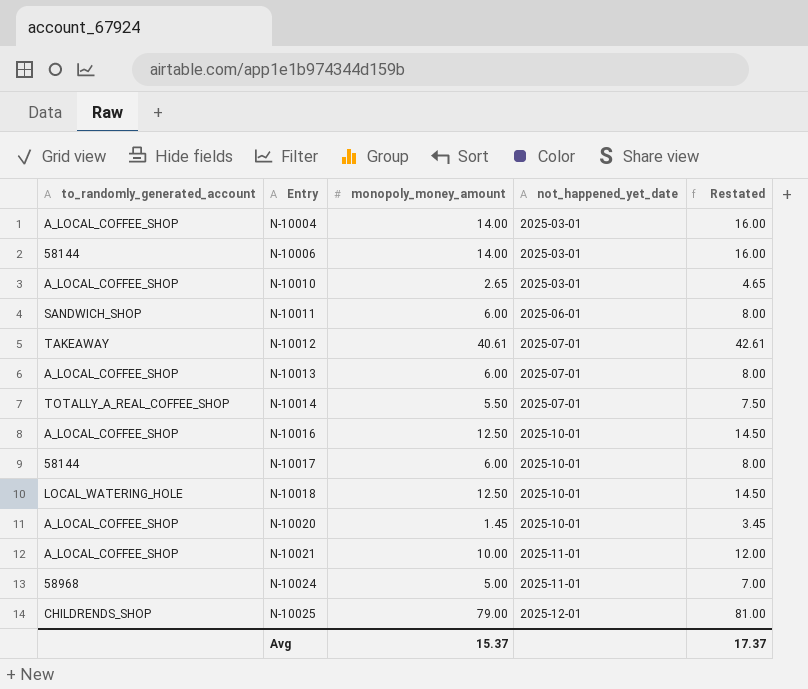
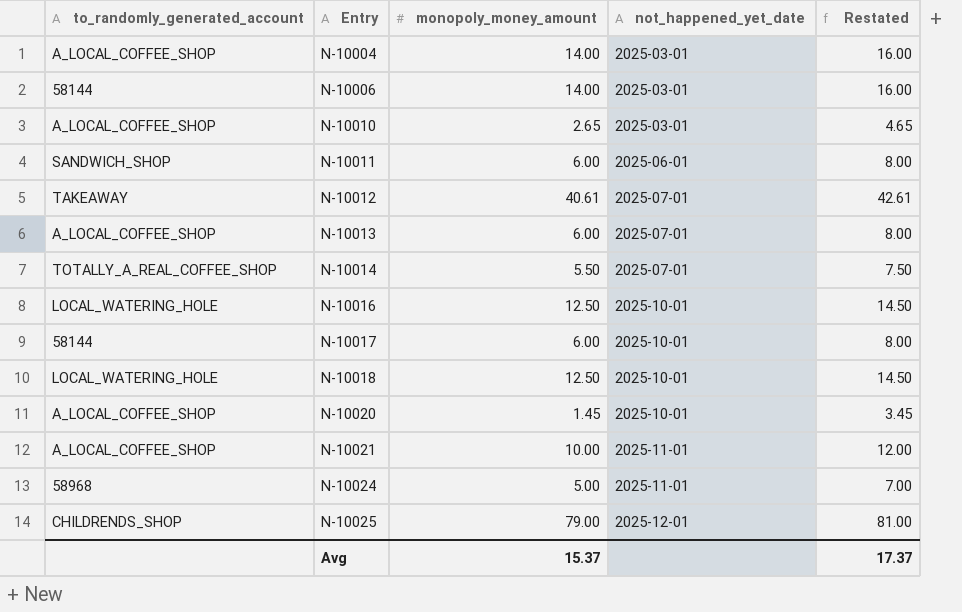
N-10016 | to_randomly_generated_account: A_LOCAL_COFFEE_SHOP -> LOCAL_WATERING_HOLE

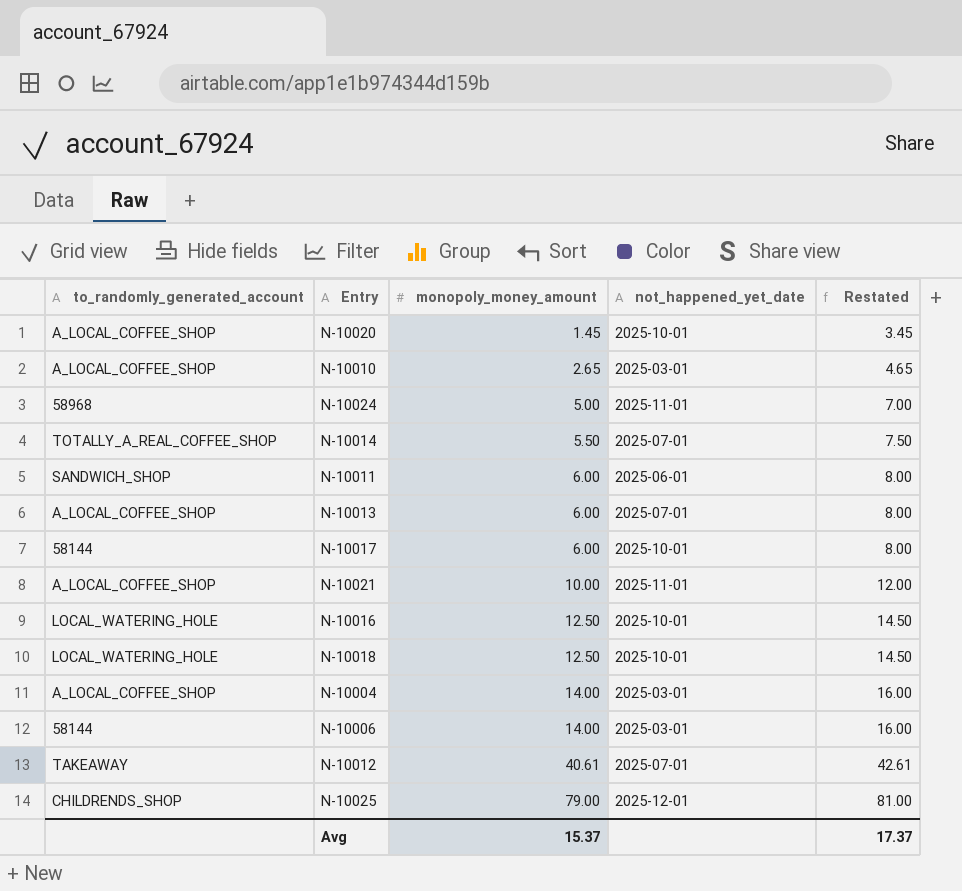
row order: Entry ascending -> monopoly_money_amount ascending

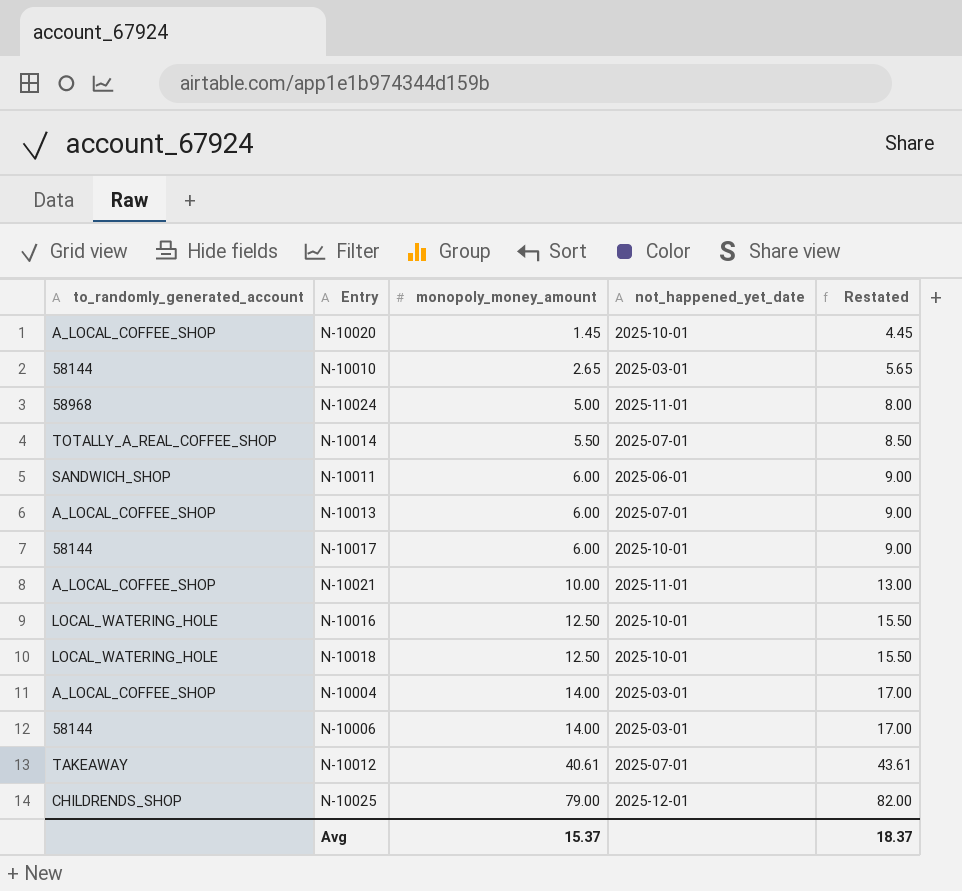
column Restated | formula: [monopoly_money_amount] + 2 -> [monopoly_money_amount] + 3
N-10010 | to_randomly_generated_account: A_LOCAL_COFFEE_SHOP -> 58144
Avg | Restated: 17.37 -> 18.37

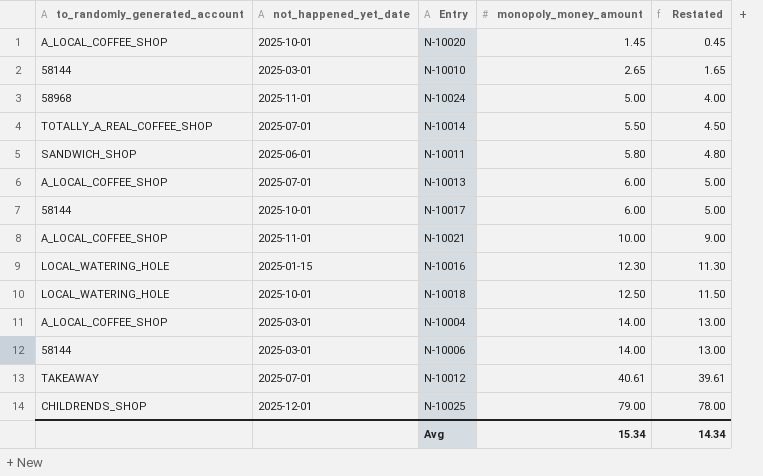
column not_happened_yet_date | position: 4 -> 2
column Restated | formula: [monopoly_money_amount] + 3 -> [monopoly_money_amount] - 1
N-10011 | monopoly_money_amount: 6.00 -> 5.80
N-10016 | not_happened_yet_date: 2025-10-01 -> 2025-01-15
N-10016 | monopoly_money_amount: 12.50 -> 12.30
Avg | monopoly_money_amount: 15.37 -> 15.34
Avg | Restated: 18.37 -> 14.34

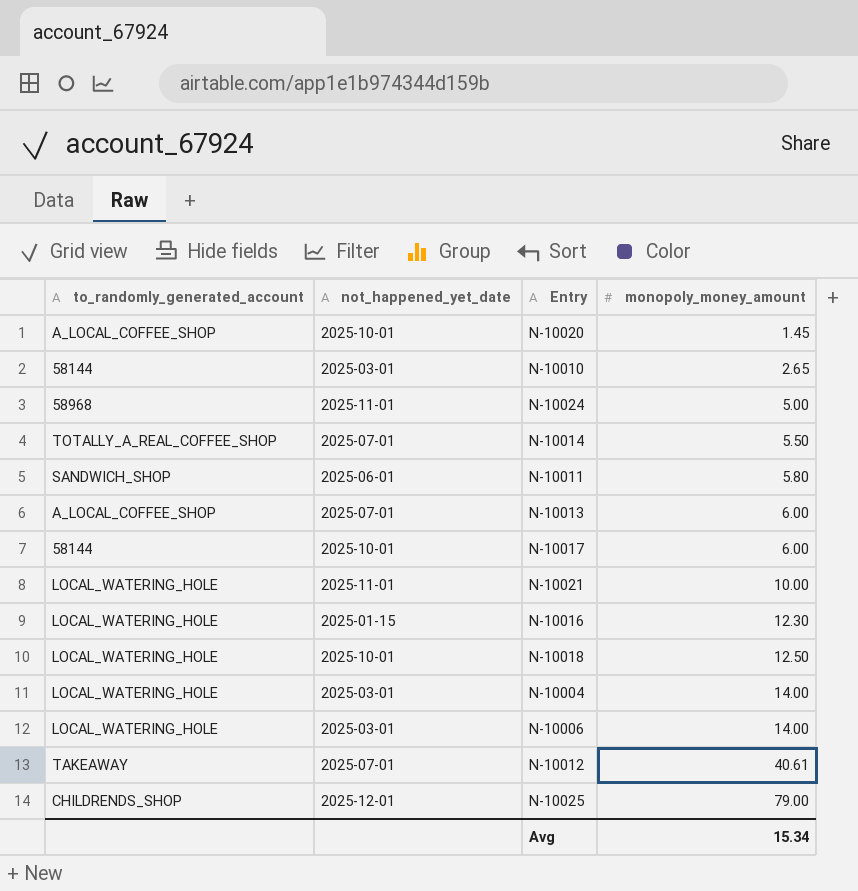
column Restated | formula: [monopoly_money_amount] - 1 -> none
N-10021 | to_randomly_generated_account: A_LOCAL_COFFEE_SHOP -> LOCAL_WATERING_HOLE
N-10004 | to_randomly_generated_account: A_LOCAL_COFFEE_SHOP -> LOCAL_WATERING_HOLE
N-10006 | to_randomly_generated_account: 58144 -> LOCAL_WATERING_HOLE

